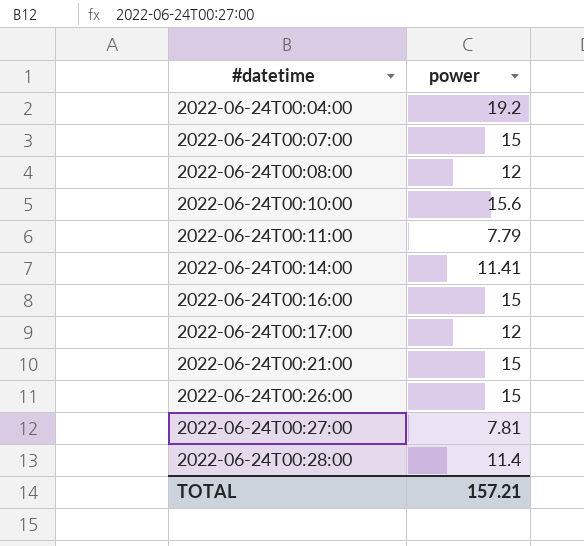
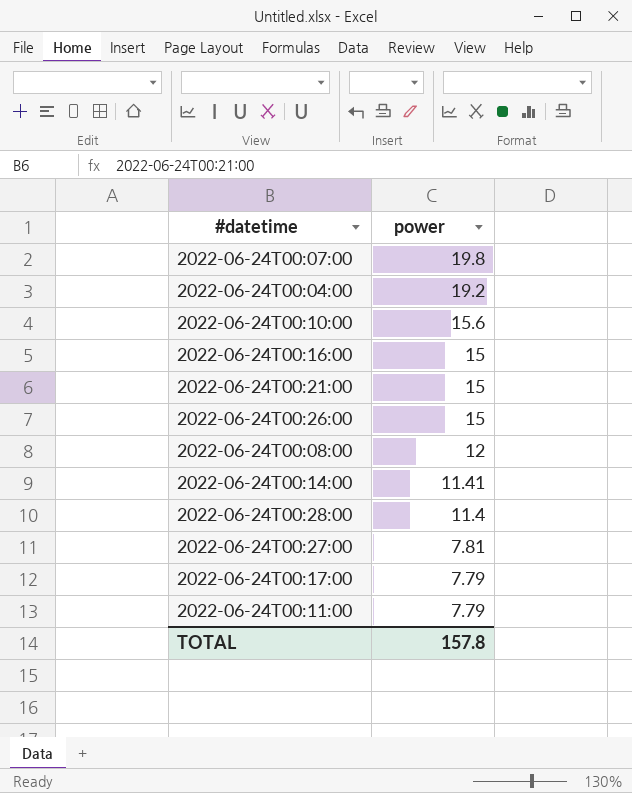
row order: #datetime ascending -> power descending
2022-06-24T00:07:00 | power: 15 -> 19.8
2022-06-24T00:17:00 | power: 12 -> 7.79
TOTAL | power: 157.21 -> 157.8

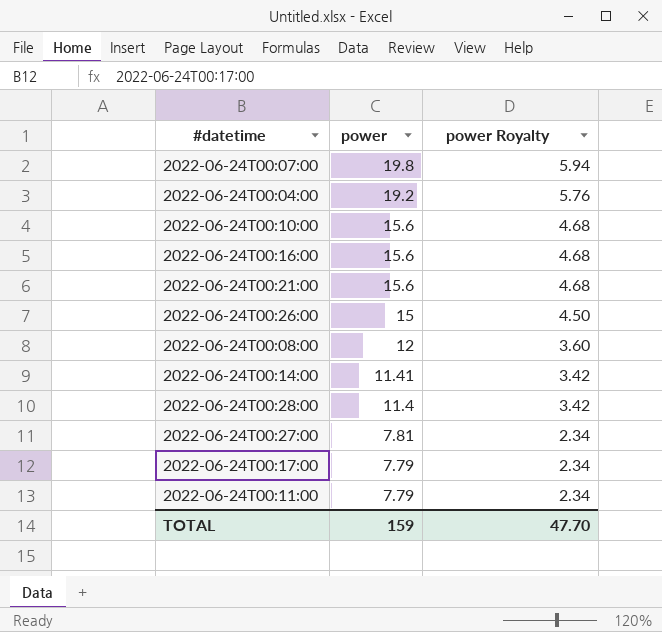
column power Royalty | formula: none -> [power] * 0.3
2022-06-24T00:16:00 | power: 15 -> 15.6
2022-06-24T00:21:00 | power: 15 -> 15.6
TOTAL | power: 157.8 -> 159

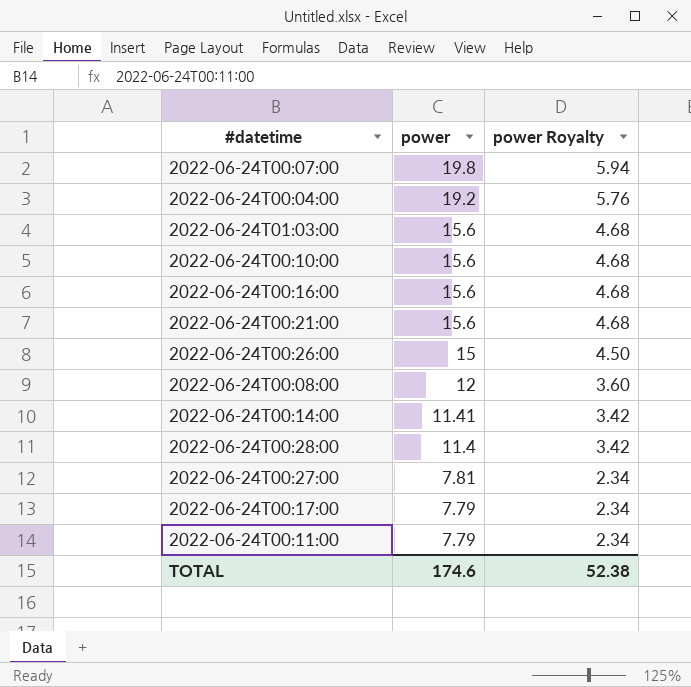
row 2022-06-24T01:03:00: none -> 15.6 | 4.68
TOTAL | power: 159 -> 174.6
TOTAL | power Royalty: 47.70 -> 52.38

